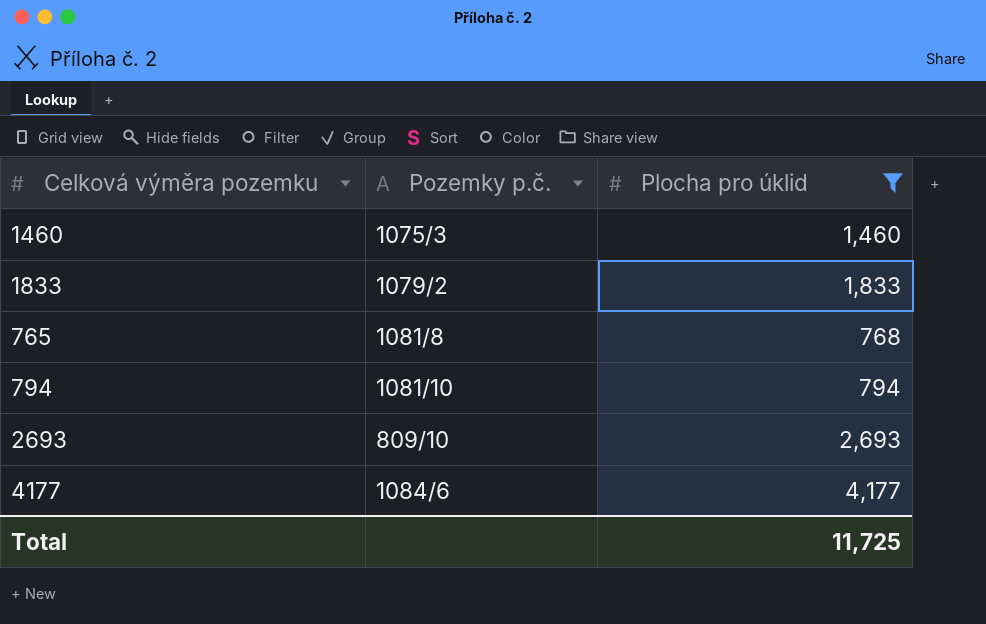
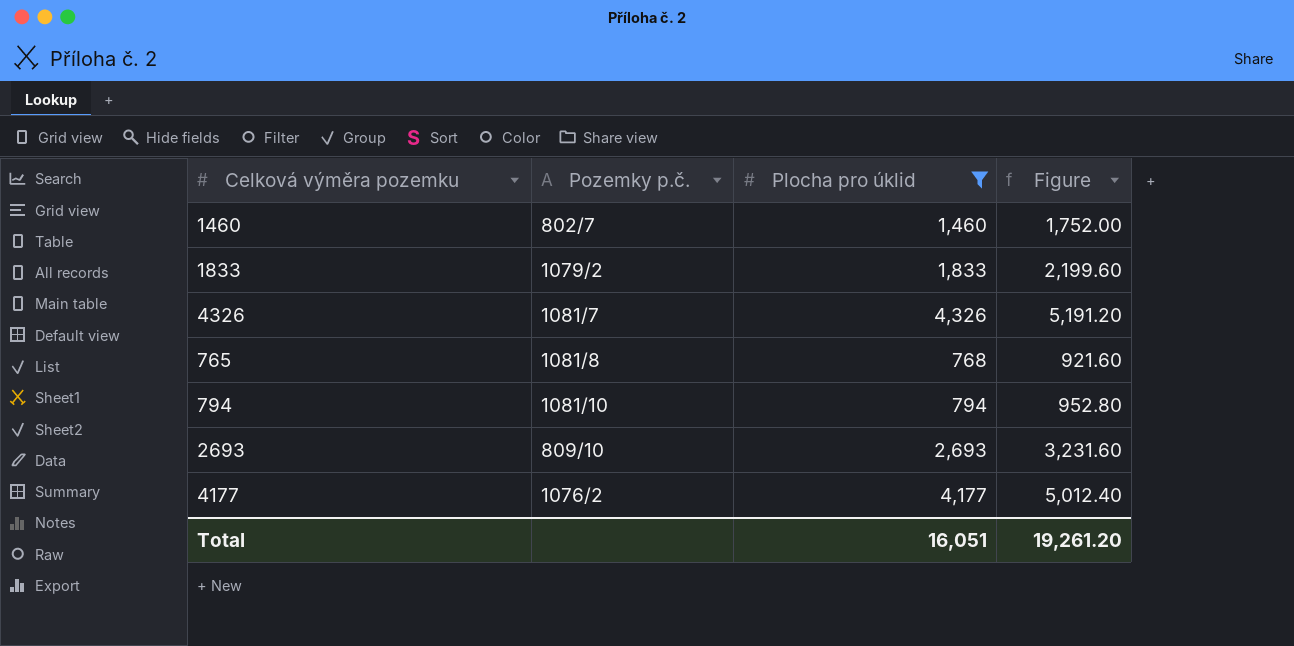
column Figure | formula: none -> [Plocha pro úklid] * 1.2
1460 | Pozemky p.č.: 1075/3 -> 802/7
row 4326: none -> 1081/7 | 4,326 | 5,191.20
4177 | Pozemky p.č.: 1084/6 -> 1076/2
Total | Plocha pro úklid: 11,725 -> 16,051

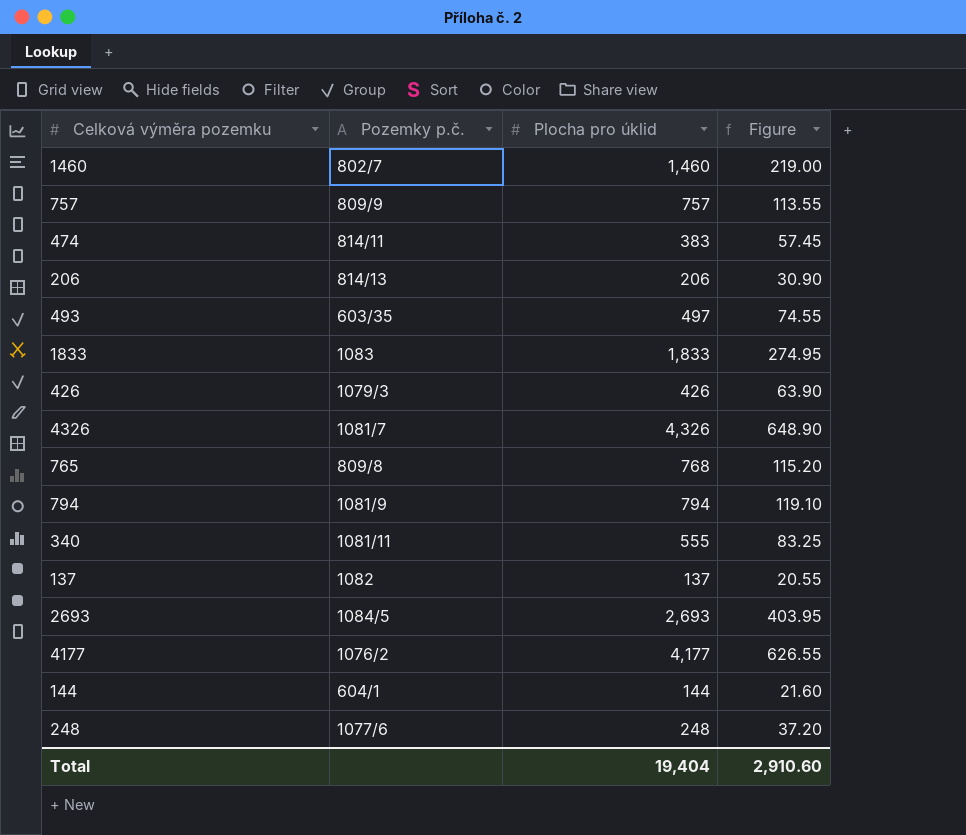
filter: Plocha pro úklid >= 768 -> none
column Figure | formula: [Plocha pro úklid] * 1.2 -> [Plocha pro úklid] * 0.15
1833 | Pozemky p.č.: 1079/2 -> 1083
765 | Pozemky p.č.: 1081/8 -> 809/8
794 | Pozemky p.č.: 1081/10 -> 1081/9
2693 | Pozemky p.č.: 809/10 -> 1084/5
Total | Plocha pro úklid: 16,051 -> 19,404
Total | Figure: 19,261.20 -> 2,910.60

